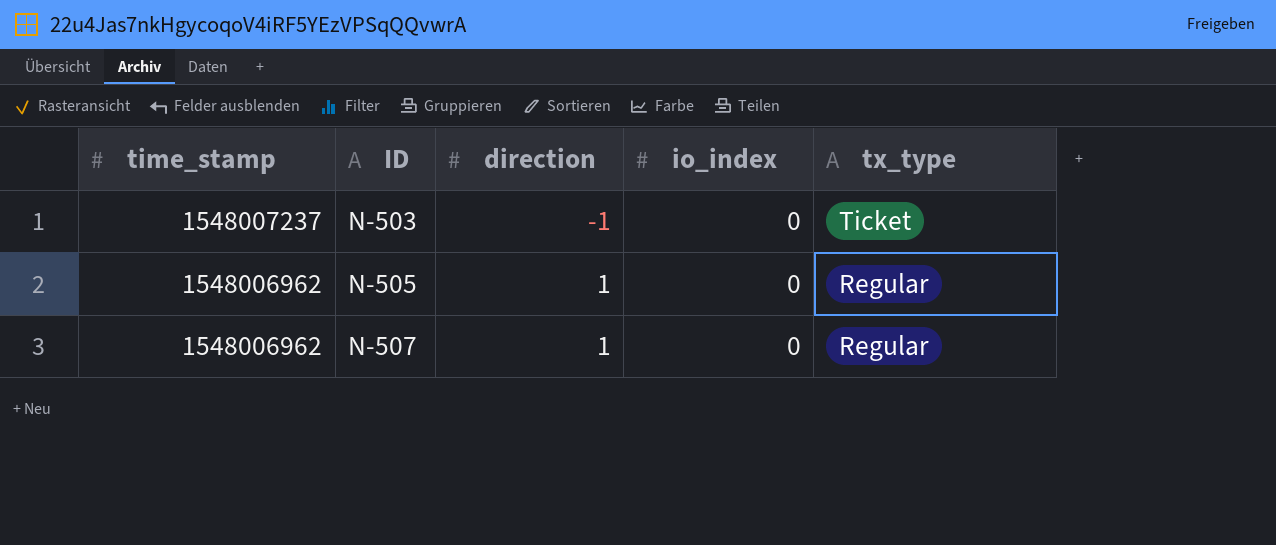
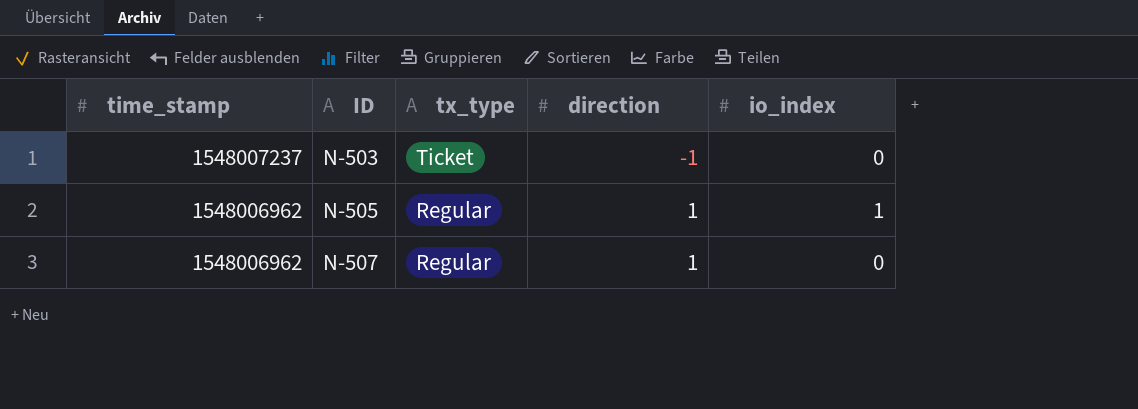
column tx_type | position: 5 -> 3
N-505 | io_index: 0 -> 1

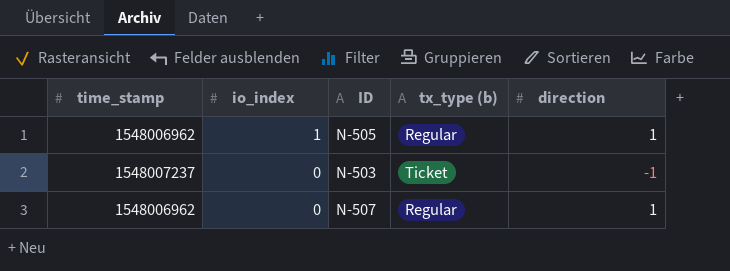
row order: time_stamp descending -> io_index descending
column io_index | position: 5 -> 2
column name: tx_type -> tx_type (b)

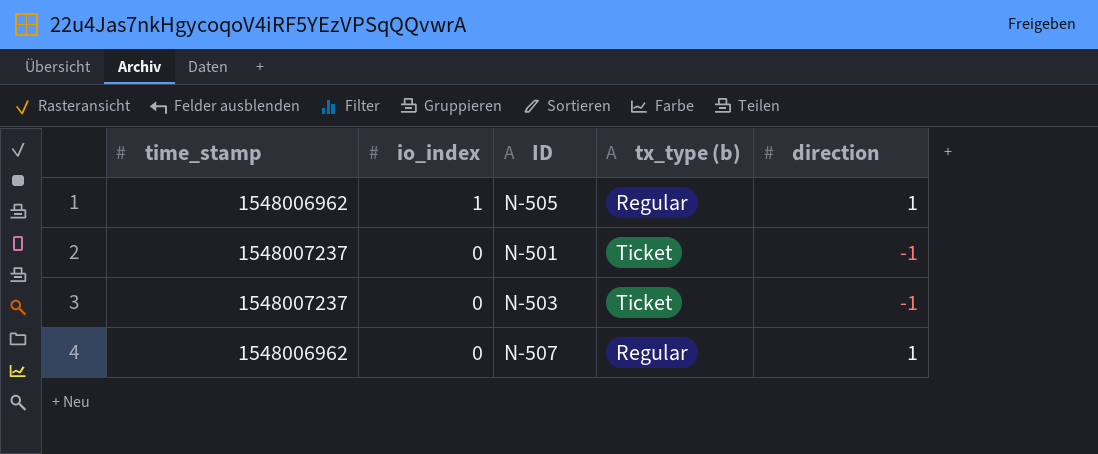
row N-501: none -> 1548007237 | 0 | Ticket | -1

